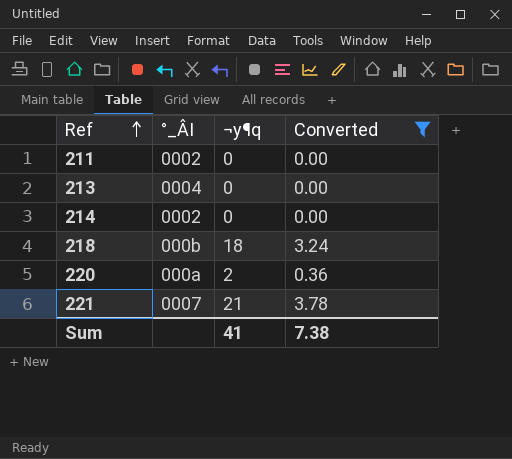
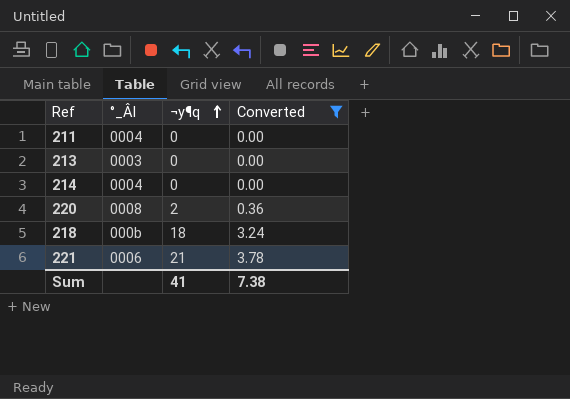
row order: Ref ascending -> ¬y¶q ascending
211 | °_ÂI: 0002 -> 0004
213 | °_ÂI: 0004 -> 0003
214 | °_ÂI: 0002 -> 0004
220 | °_ÂI: 000a -> 0008
221 | °_ÂI: 0007 -> 0006

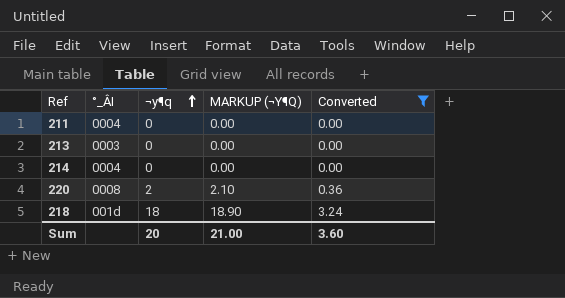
column MARKUP (¬Y¶Q) | formula: none -> [¬y¶q] * 1.05
row 221: 0006 | 21 | 3.78 -> none
218 | °_ÂI: 000b -> 001d
Sum | ¬y¶q: 41 -> 20
Sum | Converted: 7.38 -> 3.60

